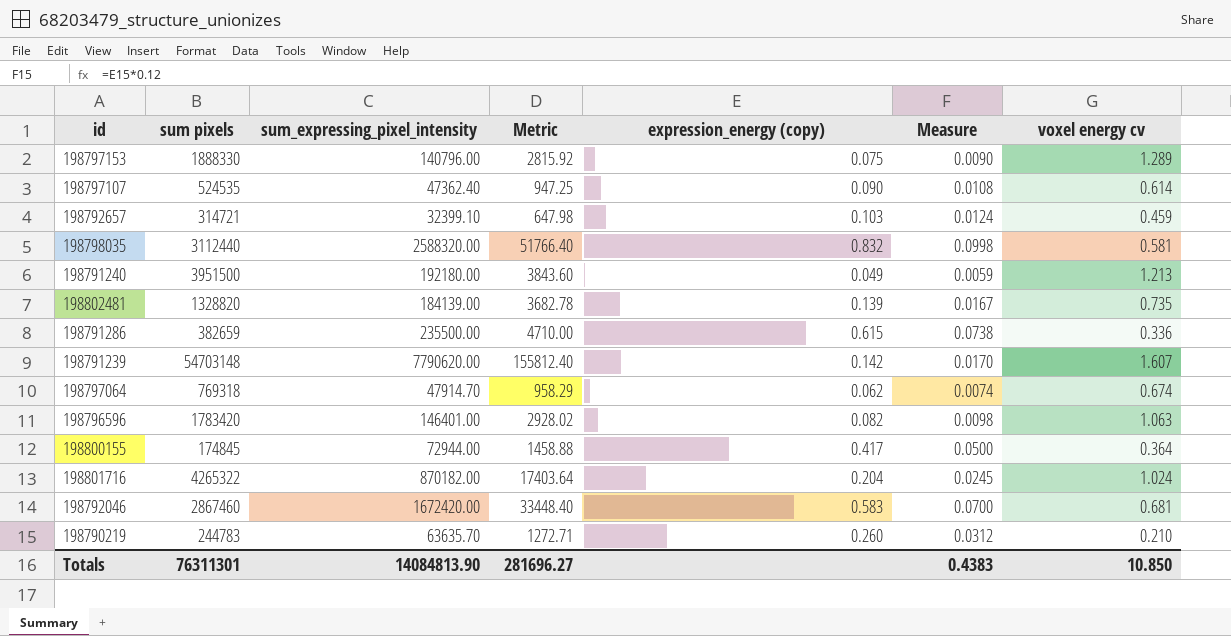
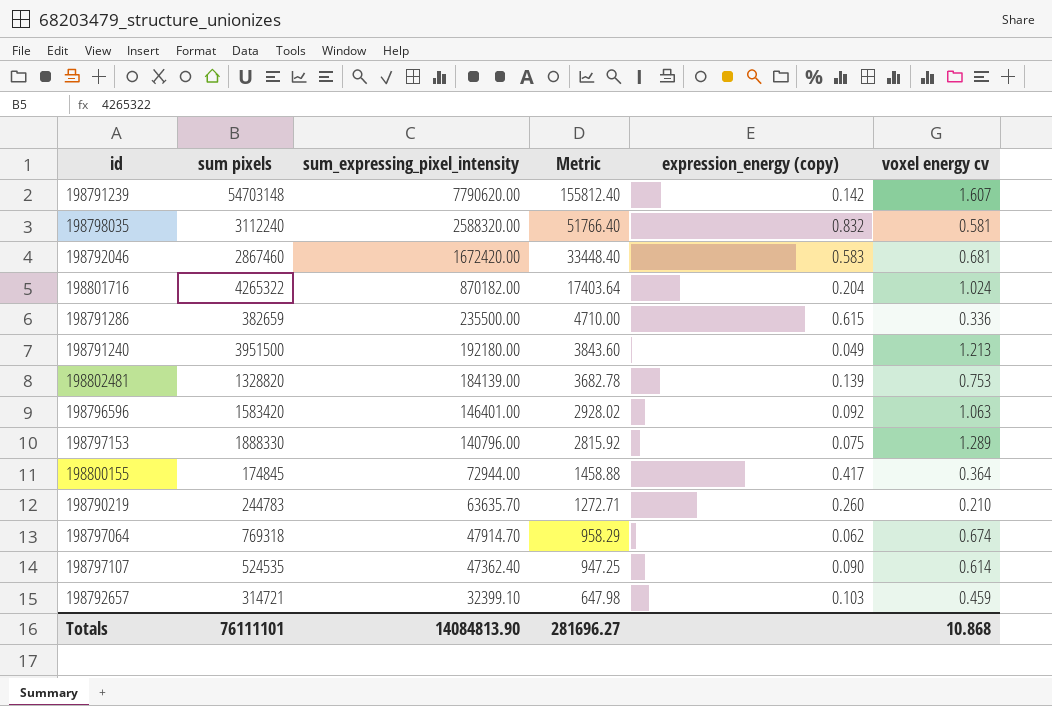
row order: none -> sum_expressing_pixel_intensity descending
column Measure | formula: [expression_energy (copy)] * 0.12 -> none
198798035 | sum pixels: 3112440 -> 3112240
198802481 | voxel energy cv: 0.735 -> 0.753
198796596 | sum pixels: 1783420 -> 1583420
198796596 | expression_energy (copy): 0.082 -> 0.092
Totals | sum pixels: 76311301 -> 76111101
Totals | voxel energy cv: 10.850 -> 10.868

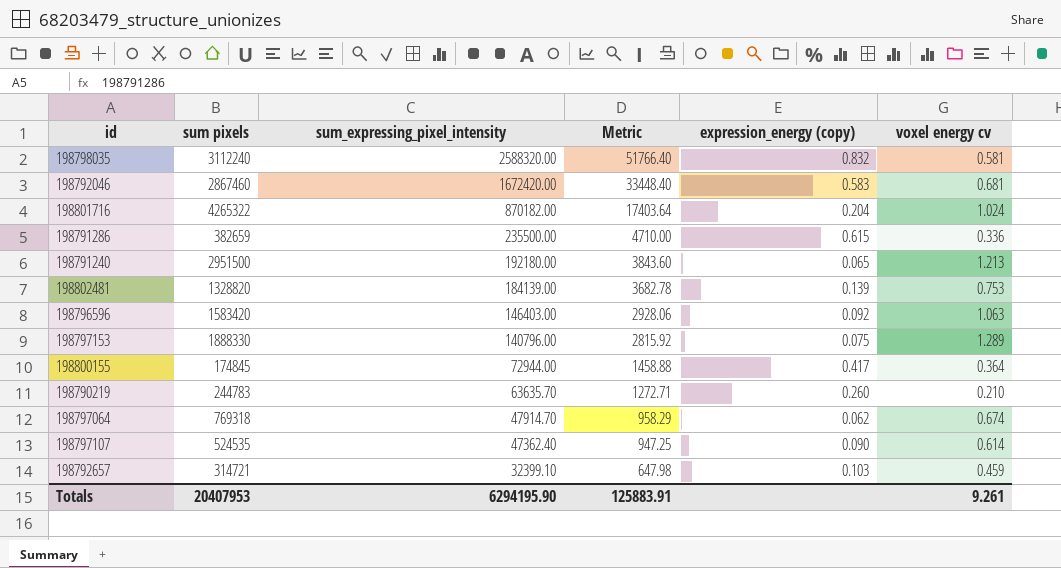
row 198791239: 54703148 | 7790620.00 | 155812.40 | 0.142 | 1.607 -> none
198791240 | sum pixels: 3951500 -> 2951500
198791240 | expression_energy (copy): 0.049 -> 0.065
198796596 | sum_expressing_pixel_intensity: 146401.00 -> 146403.00
198796596 | Metric: 2928.02 -> 2928.06
Totals | sum pixels: 76111101 -> 20407953
Totals | sum_expressing_pixel_intensity: 14084813.90 -> 6294195.90
Totals | Metric: 281696.27 -> 125883.91
Totals | voxel energy cv: 10.868 -> 9.261

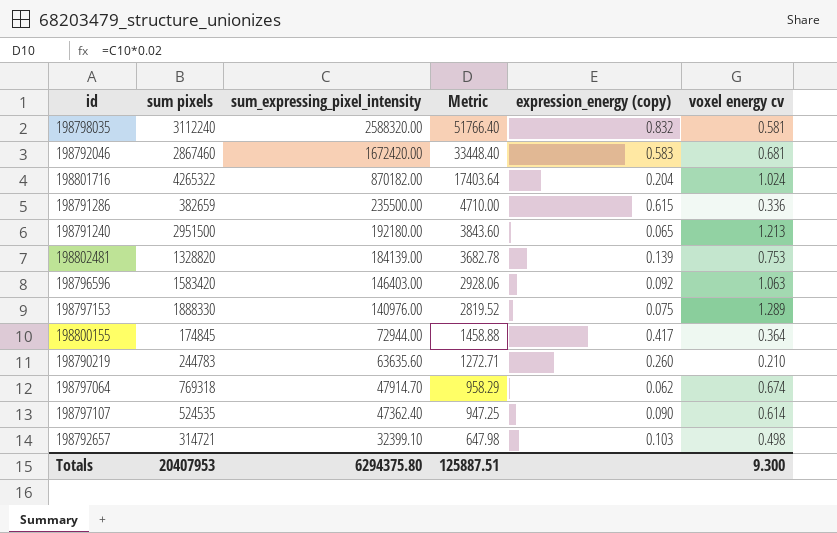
198797153 | sum_expressing_pixel_intensity: 140796.00 -> 140976.00
198797153 | Metric: 2815.92 -> 2819.52
198790219 | sum_expressing_pixel_intensity: 63635.70 -> 63635.60
198792657 | voxel energy cv: 0.459 -> 0.498
Totals | sum_expressing_pixel_intensity: 6294195.90 -> 6294375.80
Totals | Metric: 125883.91 -> 125887.51
Totals | voxel energy cv: 9.261 -> 9.300

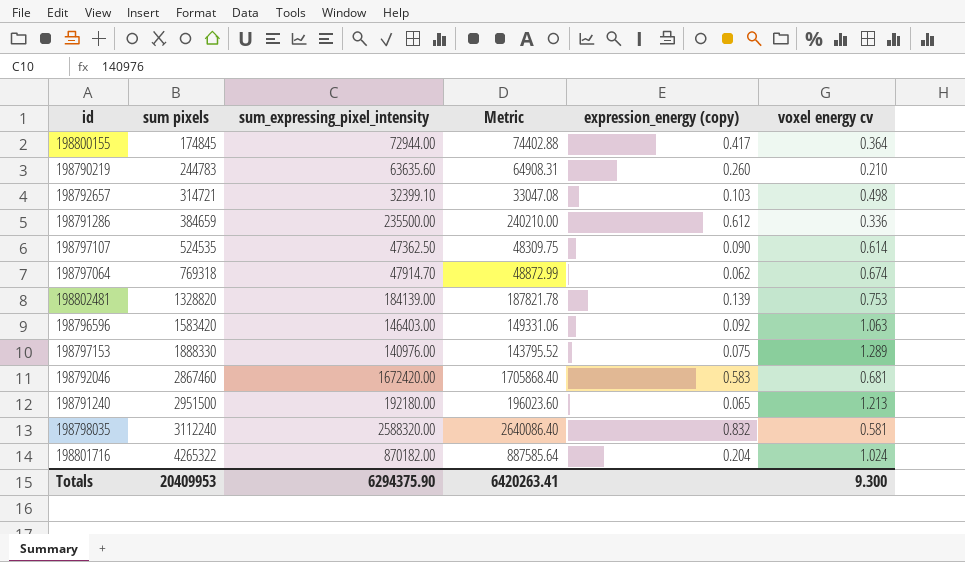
row order: sum_expressing_pixel_intensity descending -> sum pixels ascending
column Metric | formula: [sum_expressing_pixel_intensity] * 0.02 -> [sum_expressing_pixel_intensity] * 1.02
198791286 | sum pixels: 382659 -> 384659
198791286 | expression_energy (copy): 0.615 -> 0.612
198797107 | sum_expressing_pixel_intensity: 47362.40 -> 47362.50
Totals | sum pixels: 20407953 -> 20409953
Totals | sum_expressing_pixel_intensity: 6294375.80 -> 6294375.90
Totals | Metric: 125887.51 -> 6420263.41

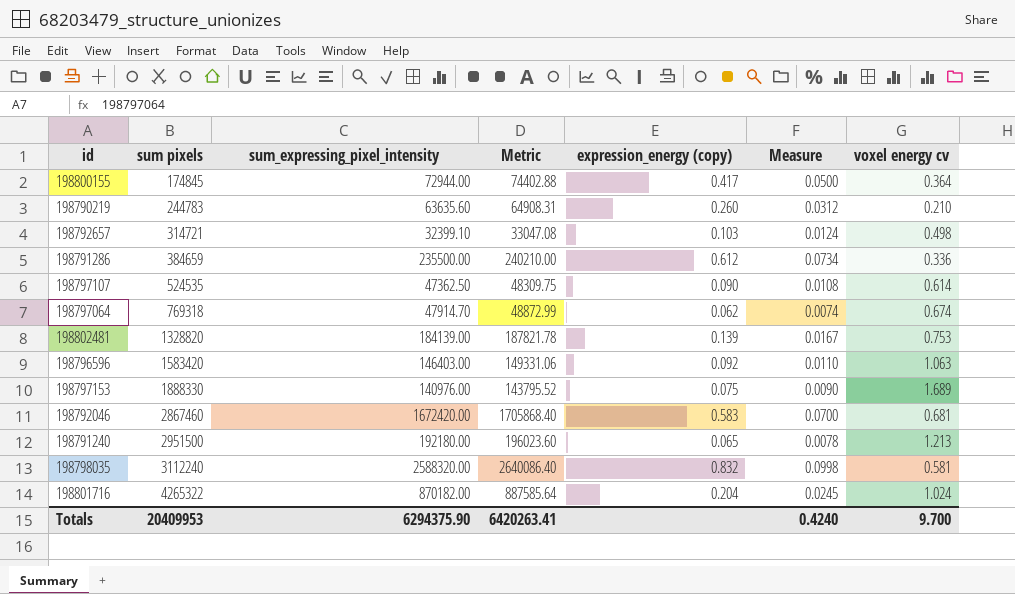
column Measure | formula: none -> [expression_energy (copy)] * 0.12
198797153 | voxel energy cv: 1.289 -> 1.689
Totals | voxel energy cv: 9.300 -> 9.700

